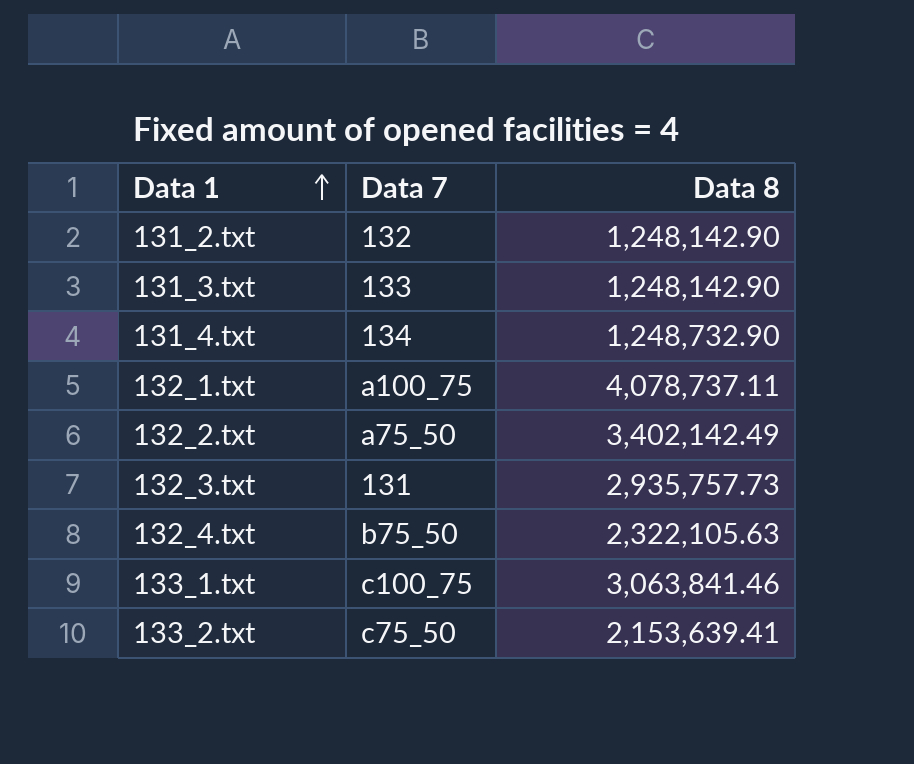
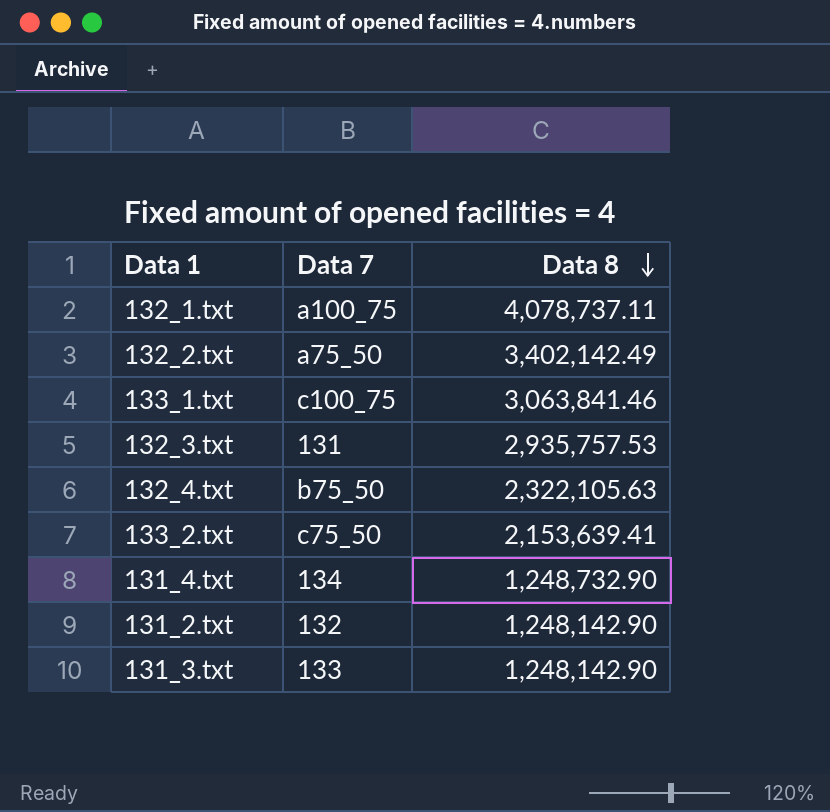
row order: Data 1 ascending -> Data 8 descending
132_3.txt | Data 8: 2,935,757.73 -> 2,935,757.53

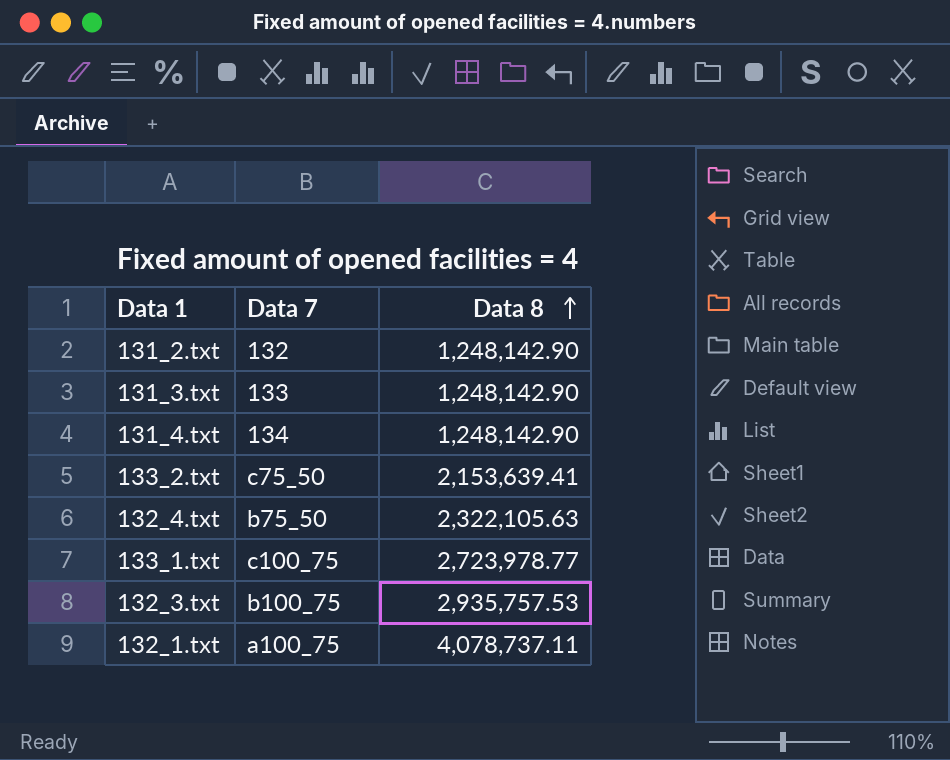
row order: Data 8 descending -> Data 8 ascending
row 132_2.txt: a75_50 | 3,402,142.49 -> none
131_4.txt | Data 8: 1,248,732.90 -> 1,248,142.90
133_1.txt | Data 8: 3,063,841.46 -> 2,723,978.77
132_3.txt | Data 7: 131 -> b100_75

